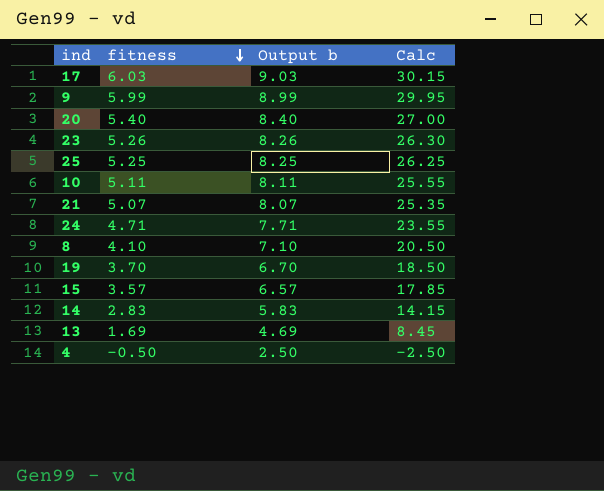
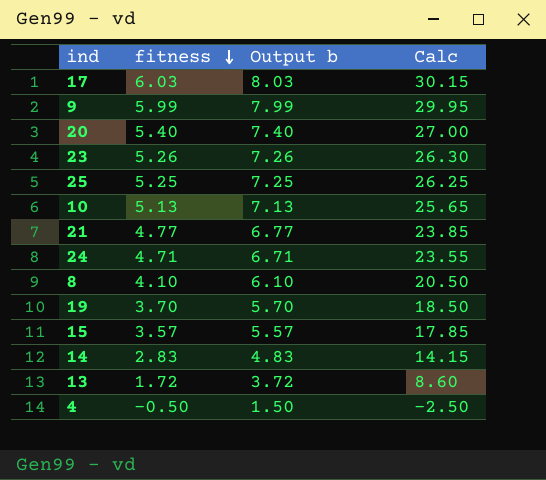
column Output b | formula: [fitness] + 3 -> [fitness] + 2
10 | fitness: 5.11 -> 5.13
10 | Calc: 25.55 -> 25.65
21 | fitness: 5.07 -> 4.77
21 | Calc: 25.35 -> 23.85
13 | fitness: 1.69 -> 1.72
13 | Calc: 8.45 -> 8.60

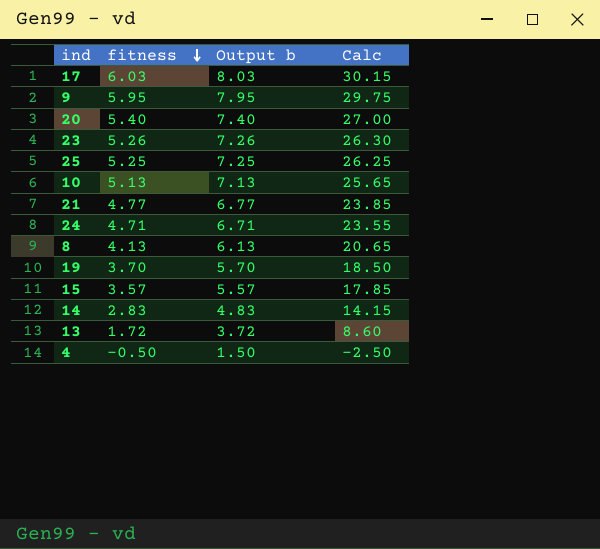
9 | fitness: 5.99 -> 5.95
9 | Output b: 7.99 -> 7.95
9 | Calc: 29.95 -> 29.75
8 | fitness: 4.10 -> 4.13
8 | Output b: 6.10 -> 6.13
8 | Calc: 20.50 -> 20.65

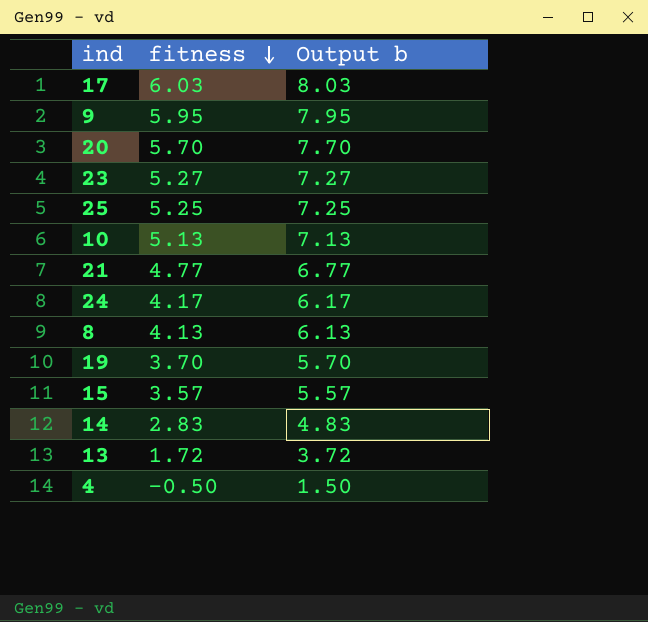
column Calc | formula: [fitness] * 5 -> none
20 | fitness: 5.40 -> 5.70
20 | Output b: 7.40 -> 7.70
23 | fitness: 5.26 -> 5.27
23 | Output b: 7.26 -> 7.27
24 | fitness: 4.71 -> 4.17
24 | Output b: 6.71 -> 6.17

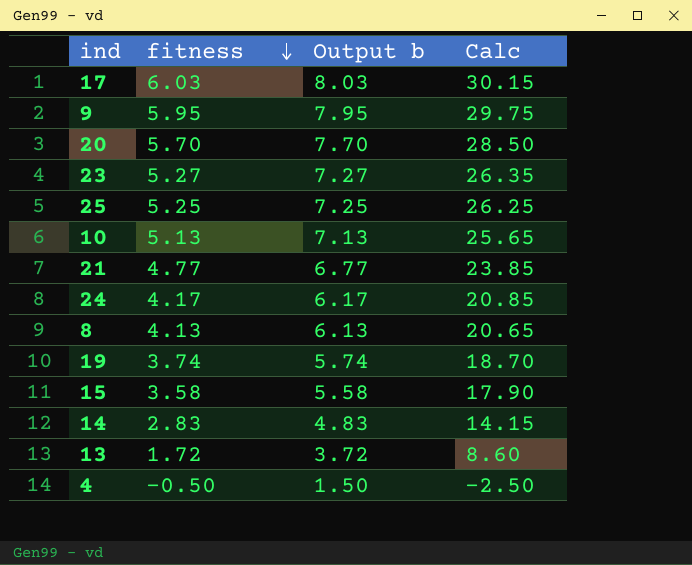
column Calc | formula: none -> [fitness] * 5
19 | fitness: 3.70 -> 3.74
19 | Output b: 5.70 -> 5.74
15 | fitness: 3.57 -> 3.58
15 | Output b: 5.57 -> 5.58

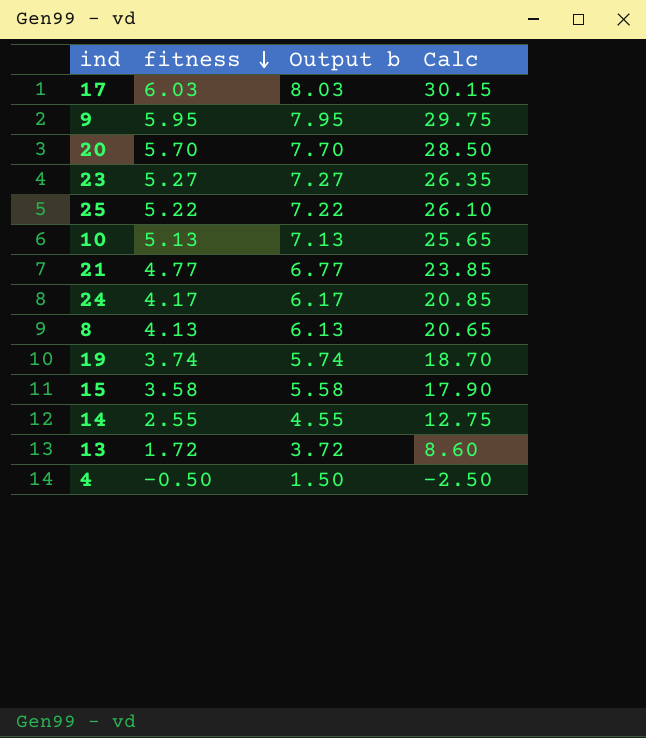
25 | fitness: 5.25 -> 5.22
25 | Output b: 7.25 -> 7.22
25 | Calc: 26.25 -> 26.10
14 | fitness: 2.83 -> 2.55
14 | Output b: 4.83 -> 4.55
14 | Calc: 14.15 -> 12.75

